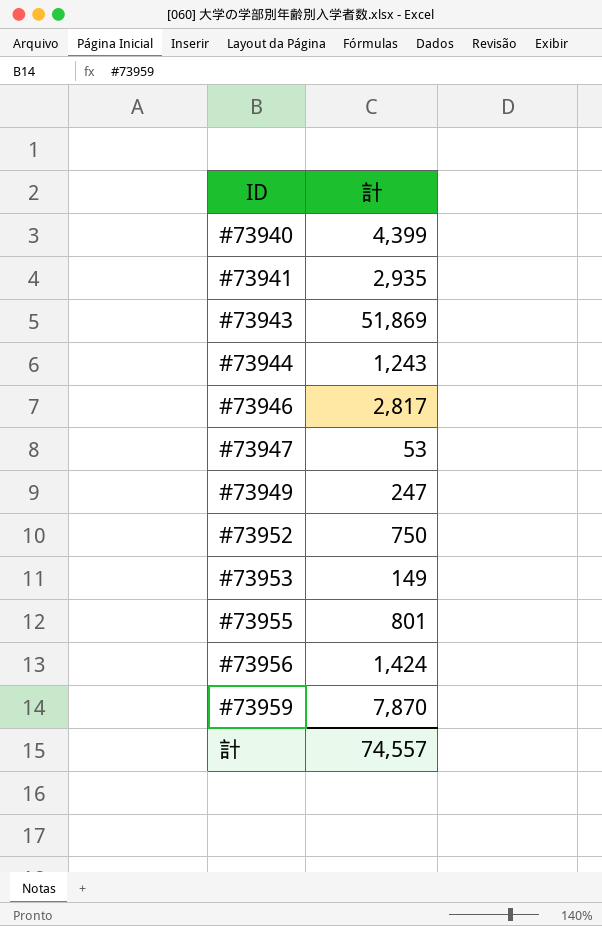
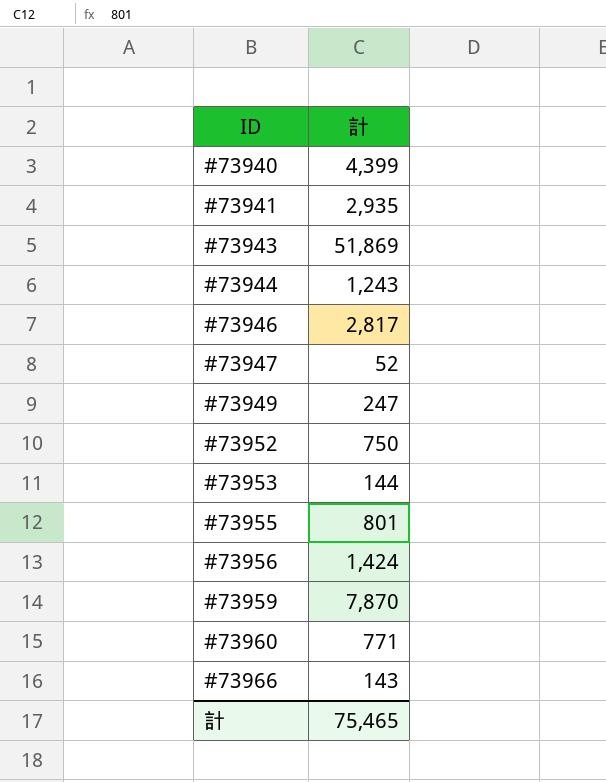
#73947 | 計: 53 -> 52
#73953 | 計: 149 -> 144
row #73960: none -> 771
row #73966: none -> 143
計 | 計: 74,557 -> 75,465

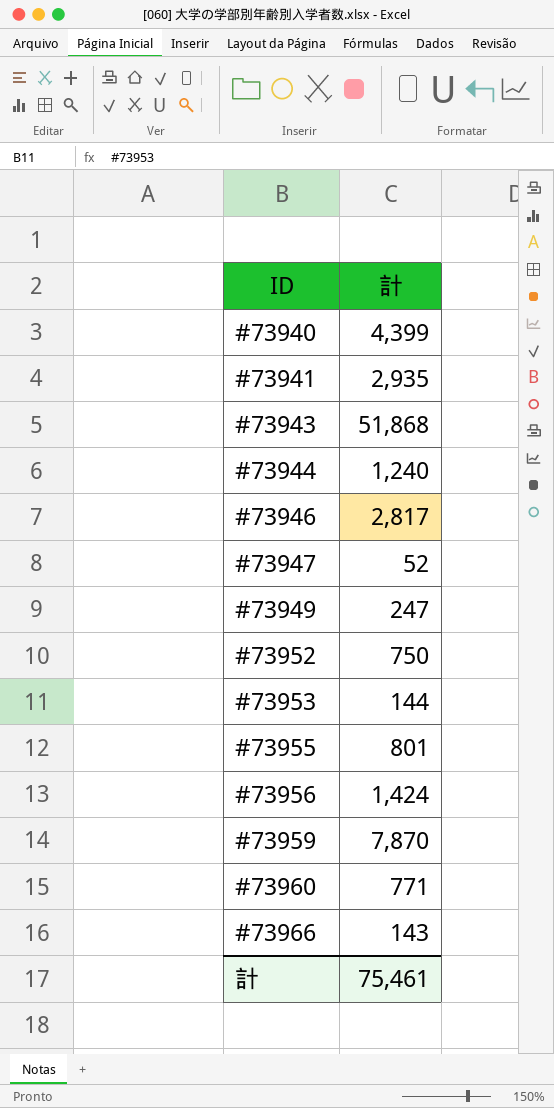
#73943 | 計: 51,869 -> 51,868
#73944 | 計: 1,243 -> 1,240
計 | 計: 75,465 -> 75,461

